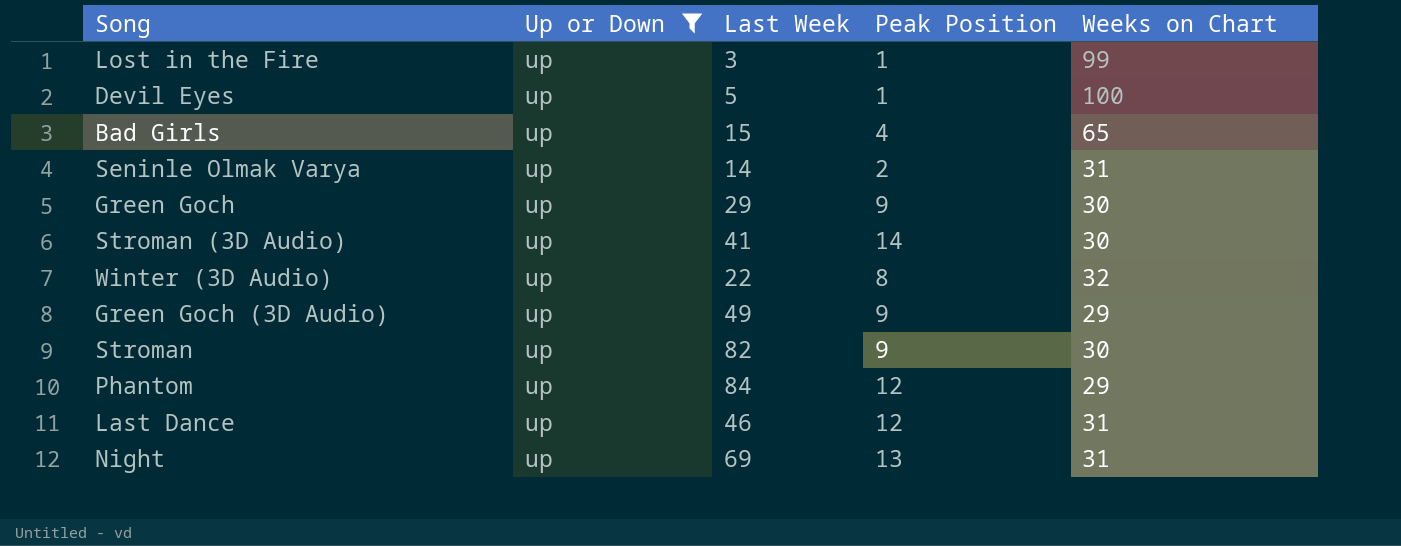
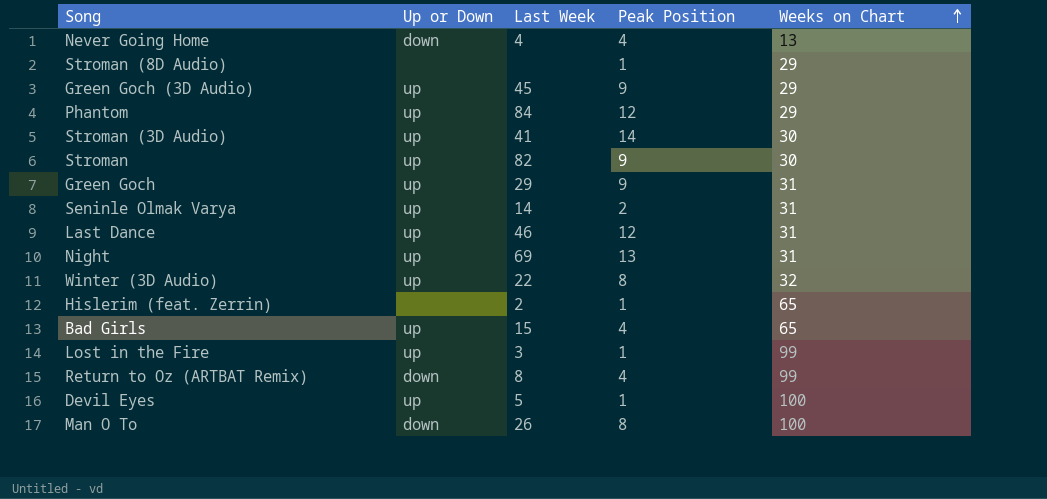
filter: Up or Down = up -> none
row order: none -> Weeks on Chart ascending
Green Goch (3D Audio) | Last Week: 49 -> 45
Green Goch | Weeks on Chart: 30 -> 31

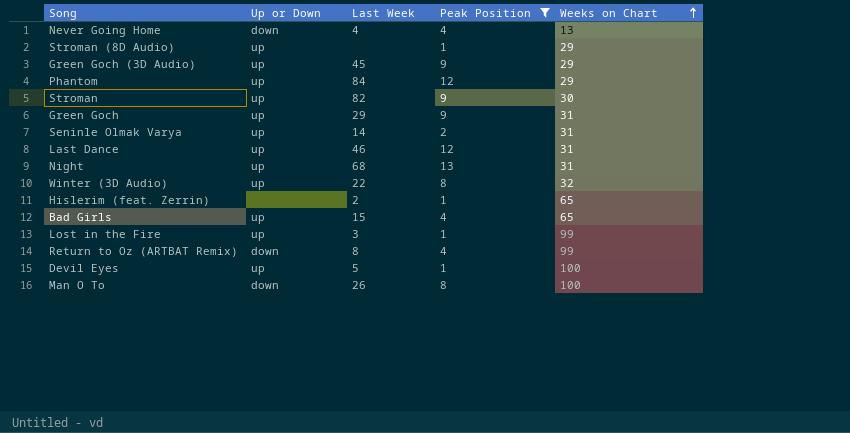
filter: none -> Peak Position != 14
Stroman (8D Audio) | Up or Down: none -> up
Night | Last Week: 69 -> 68

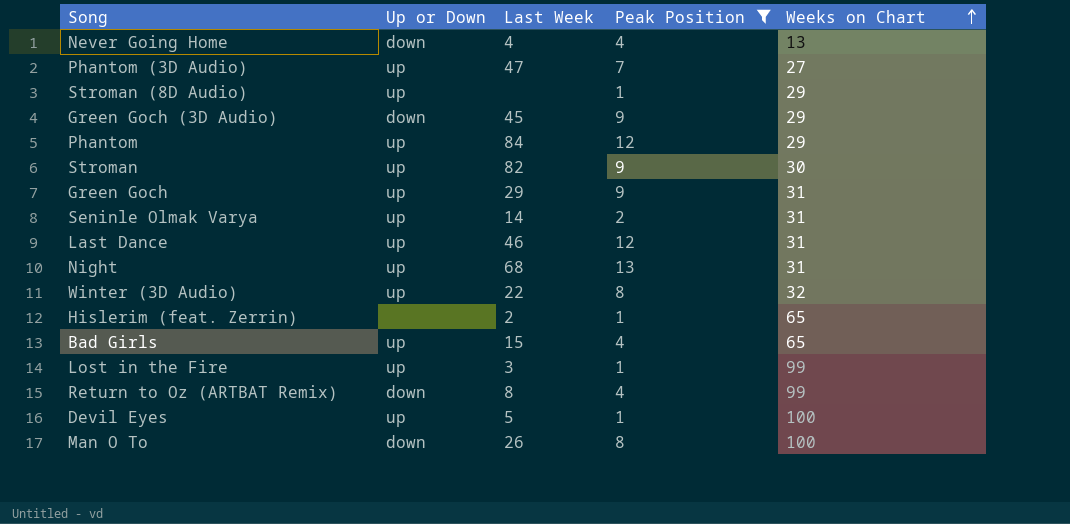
row Phantom (3D Audio): none -> up | 47 | 7 | 27
Green Goch (3D Audio) | Up or Down: up -> down

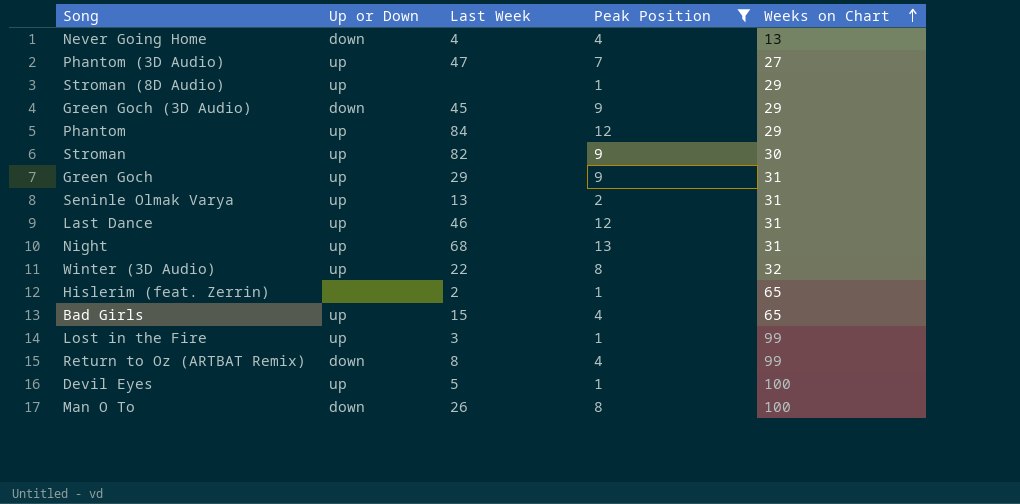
Seninle Olmak Varya | Last Week: 14 -> 13

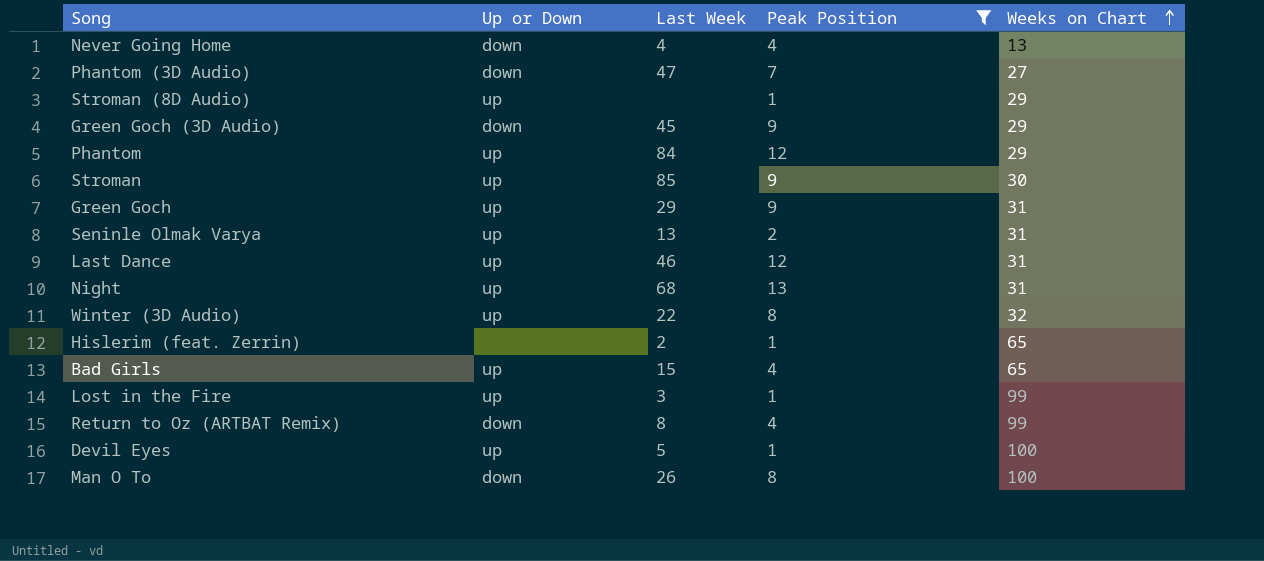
Phantom (3D Audio) | Up or Down: up -> down
Stroman | Last Week: 82 -> 85

